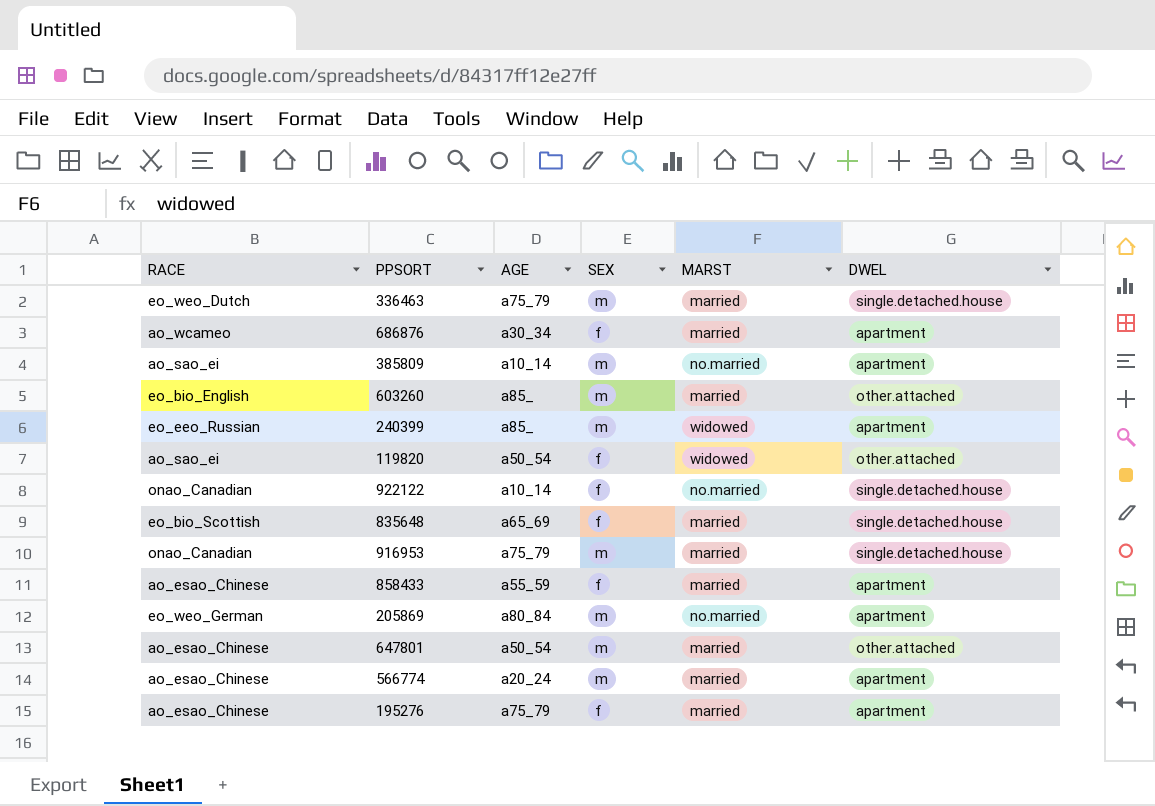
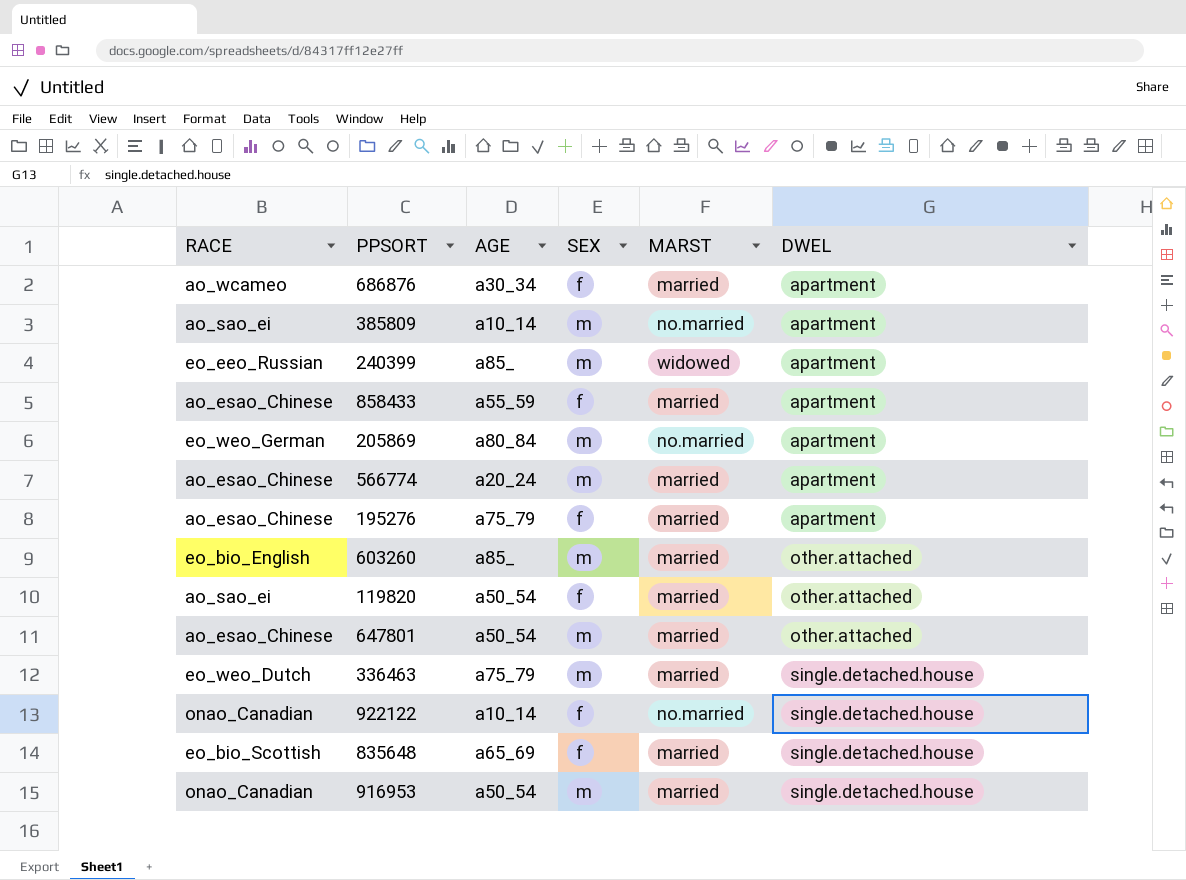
row order: none -> DWEL ascending
119820 | MARST: widowed -> married
916953 | AGE: a75_79 -> a50_54

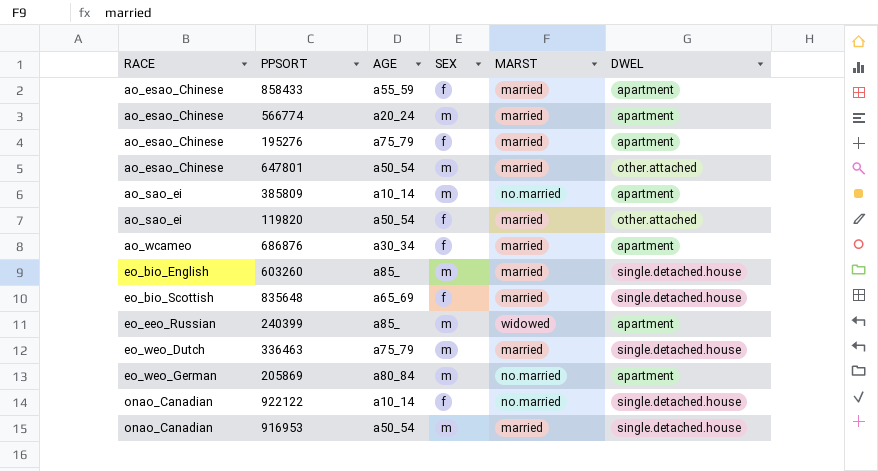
row order: DWEL ascending -> RACE ascending
603260 | DWEL: other.attached -> single.detached.house

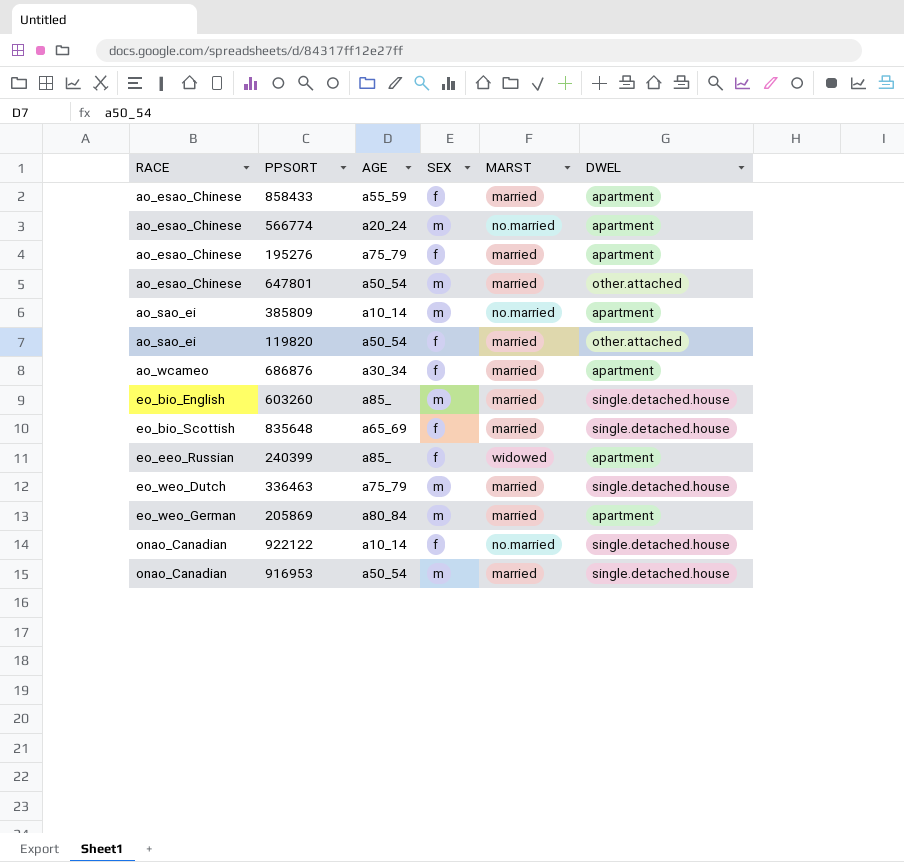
566774 | MARST: married -> no.married
240399 | SEX: m -> f
205869 | MARST: no.married -> married

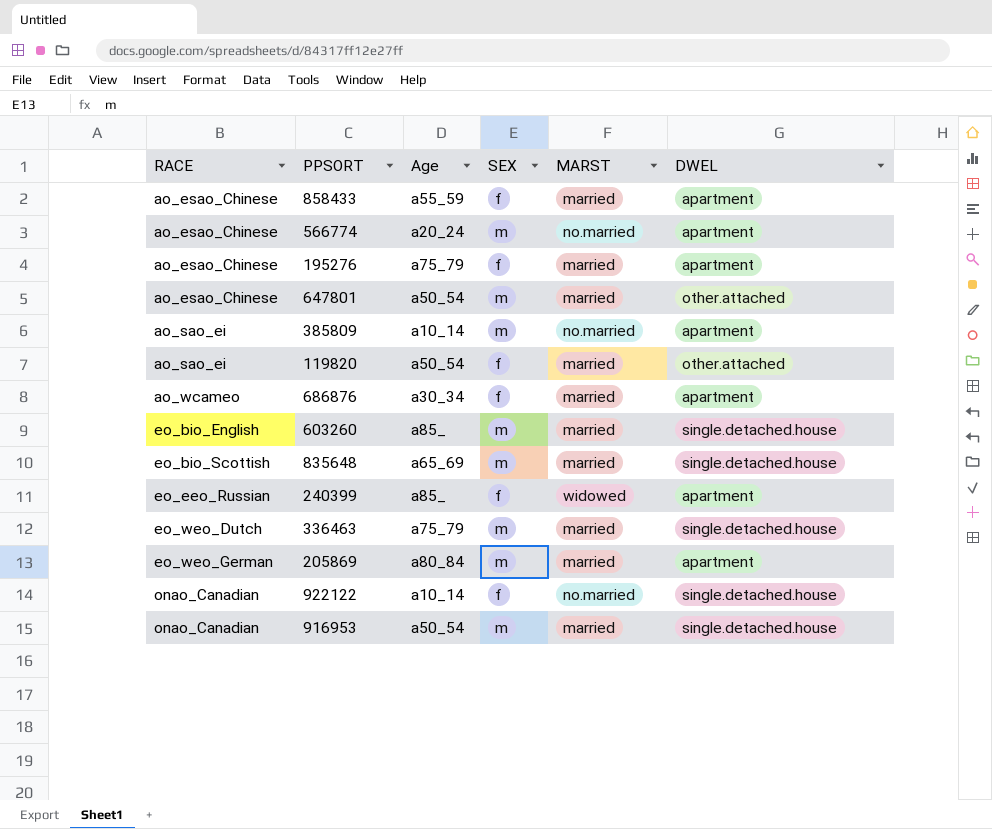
column name: AGE -> Age
835648 | SEX: f -> m

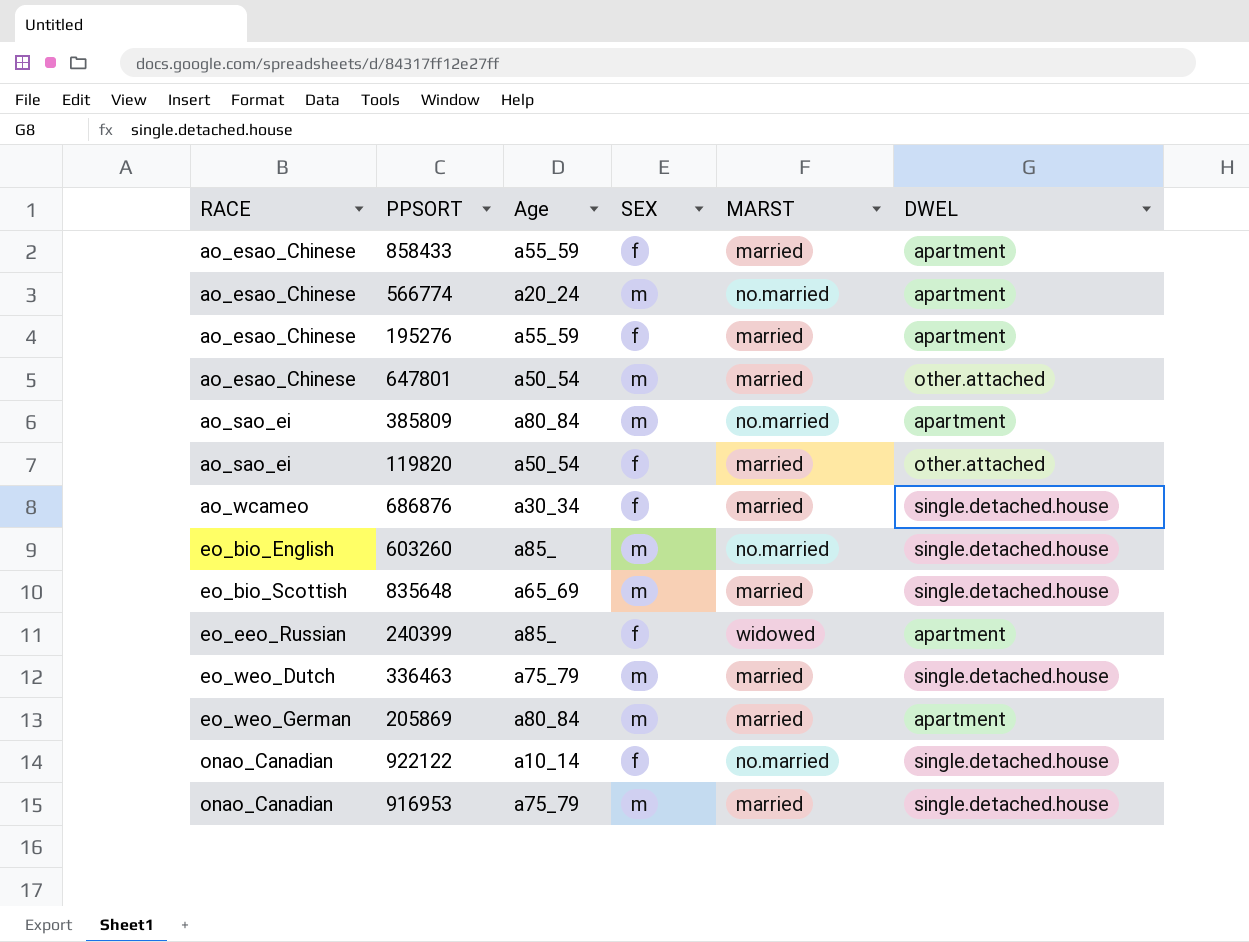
195276 | Age: a75_79 -> a55_59
385809 | Age: a10_14 -> a80_84
686876 | DWEL: apartment -> single.detached.house
603260 | MARST: married -> no.married
916953 | Age: a50_54 -> a75_79

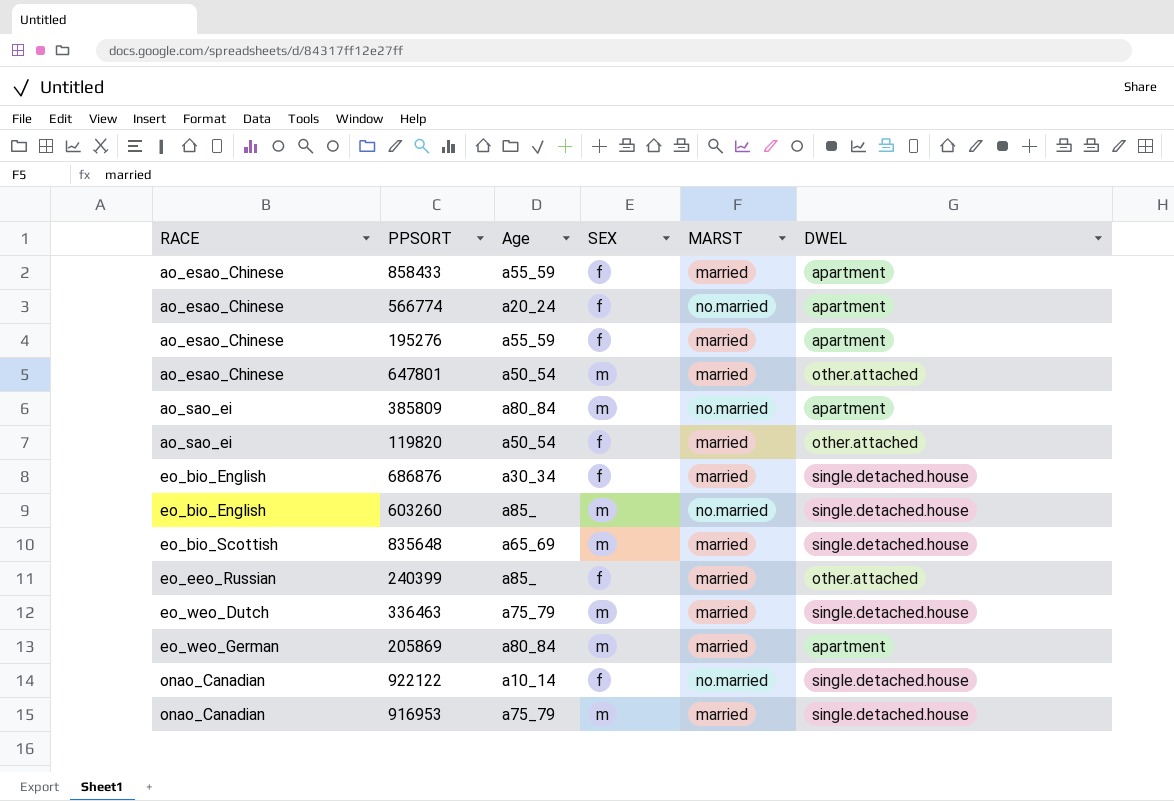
566774 | SEX: m -> f
686876 | RACE: ao_wcameo -> eo_bio_English
240399 | MARST: widowed -> married
240399 | DWEL: apartment -> other.attached

